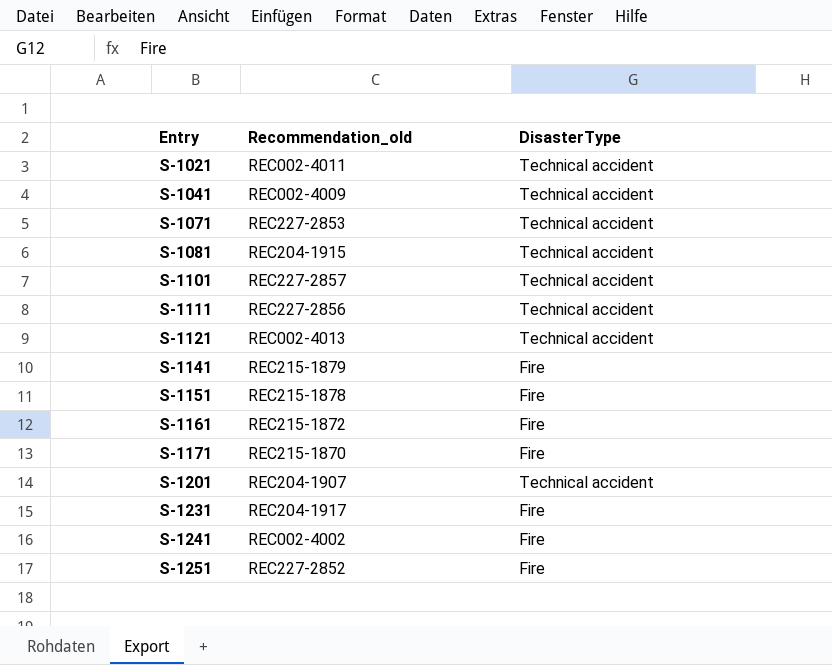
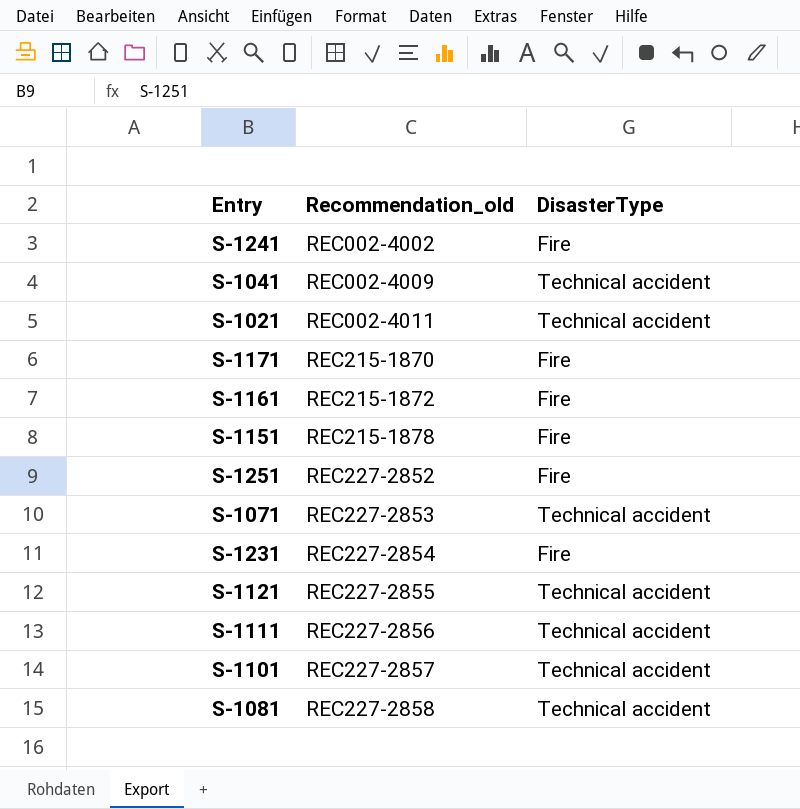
row order: Entry ascending -> Recommendation_old ascending
row S-1141: REC215-1879 | Fire -> none
row S-1201: REC204-1907 | Technical accident -> none
S-1231 | Recommendation_old: REC204-1917 -> REC227-2854
S-1121 | Recommendation_old: REC002-4013 -> REC227-2855
S-1081 | Recommendation_old: REC204-1915 -> REC227-2858

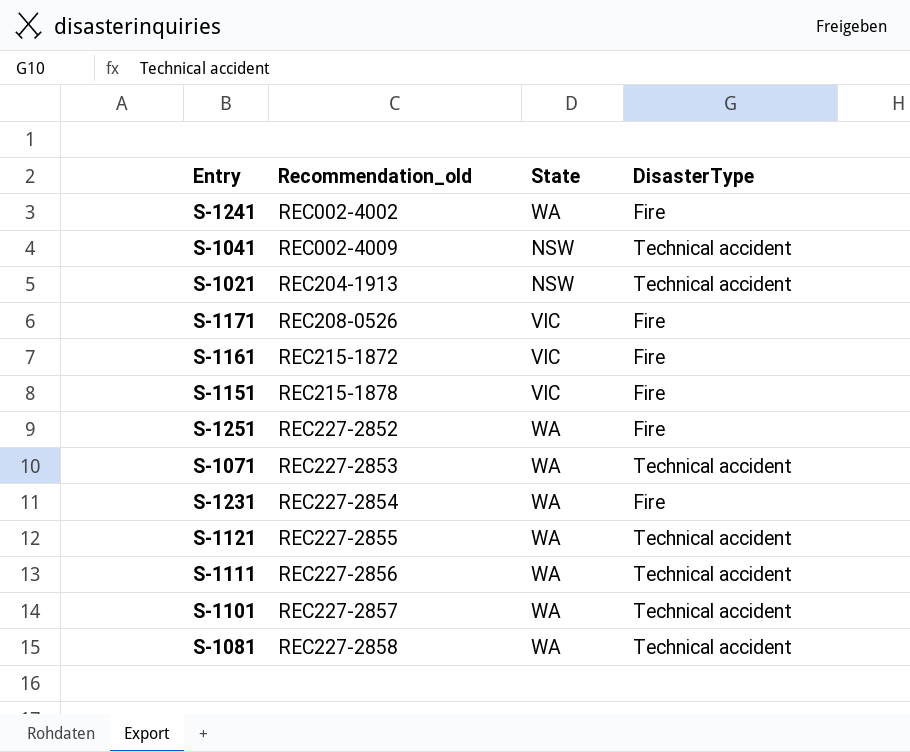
column State | position: none -> 3
S-1021 | Recommendation_old: REC002-4011 -> REC204-1913
S-1171 | Recommendation_old: REC215-1870 -> REC208-0526

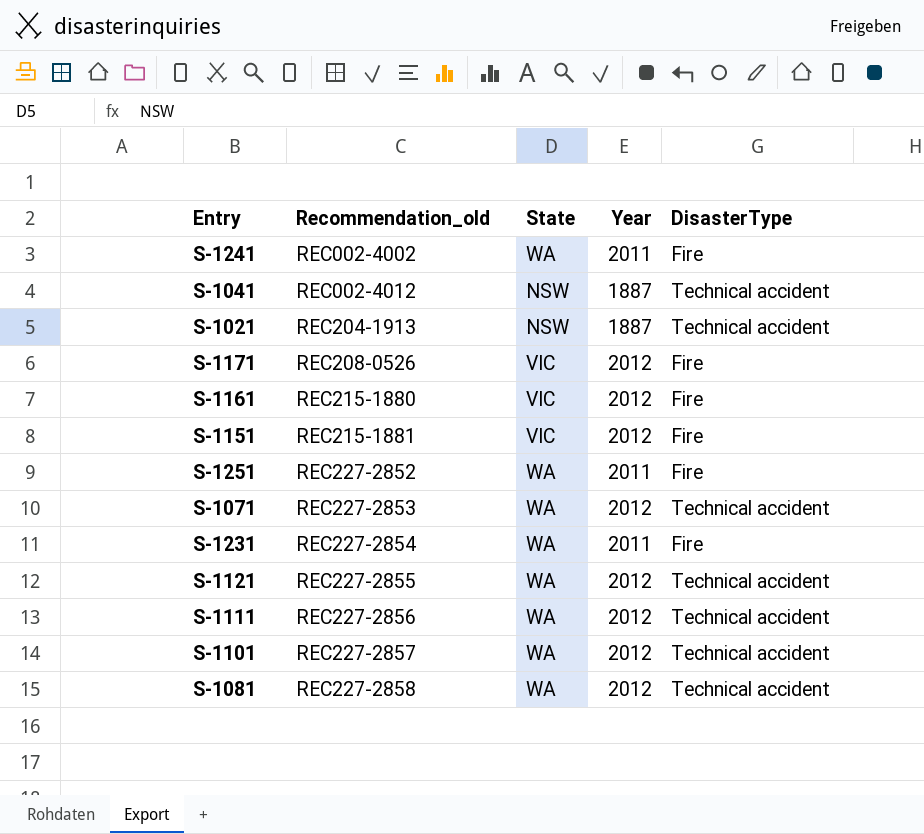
column Year | position: none -> 4
S-1041 | Recommendation_old: REC002-4009 -> REC002-4012
S-1161 | Recommendation_old: REC215-1872 -> REC215-1880
S-1151 | Recommendation_old: REC215-1878 -> REC215-1881

